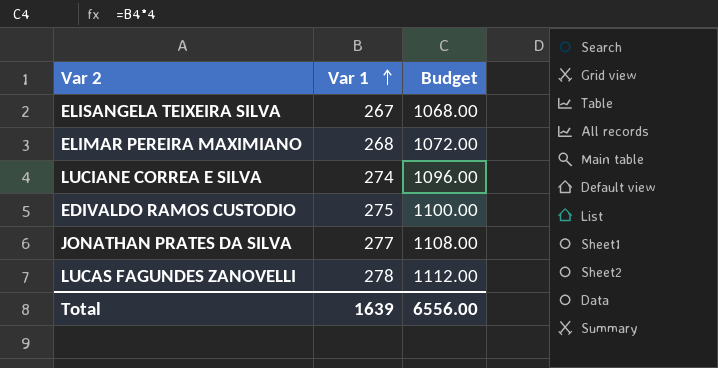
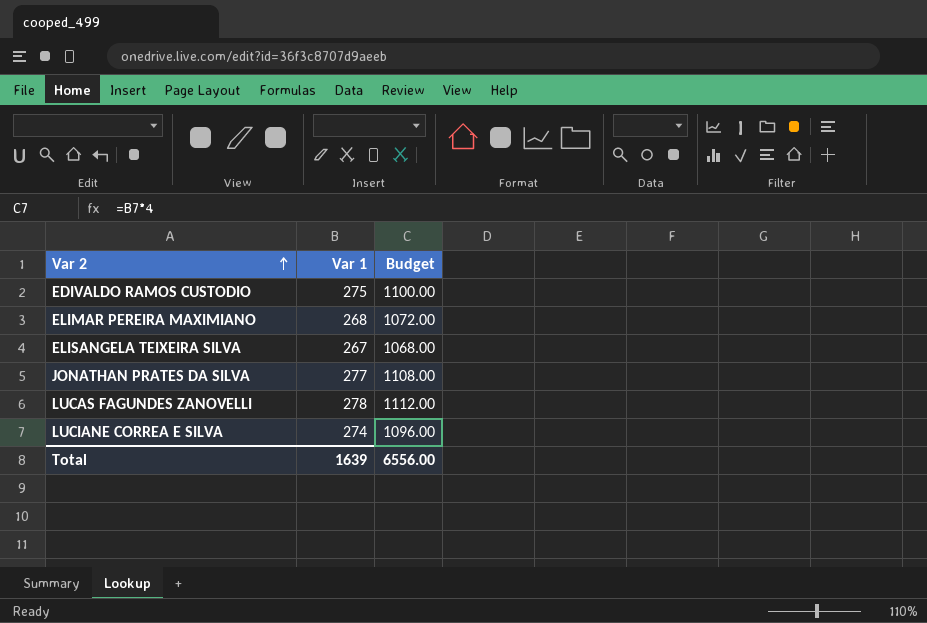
row order: Var 1 ascending -> Var 2 ascending

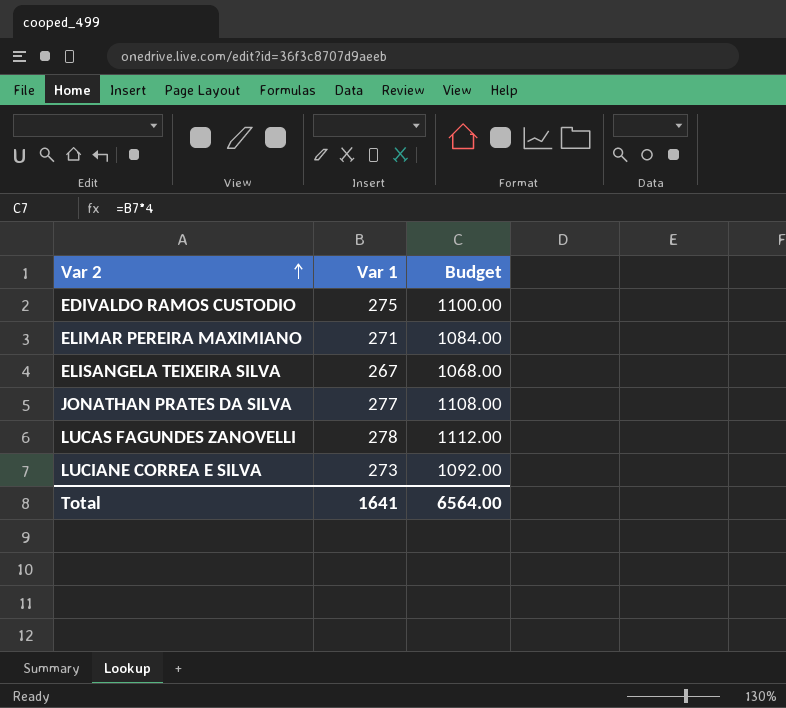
ELIMAR PEREIRA MAXIMIANO | Var 1: 268 -> 271
ELIMAR PEREIRA MAXIMIANO | Budget: 1072.00 -> 1084.00
LUCIANE CORREA E SILVA | Var 1: 274 -> 273
LUCIANE CORREA E SILVA | Budget: 1096.00 -> 1092.00
Total | Var 1: 1639 -> 1641
Total | Budget: 6556.00 -> 6564.00

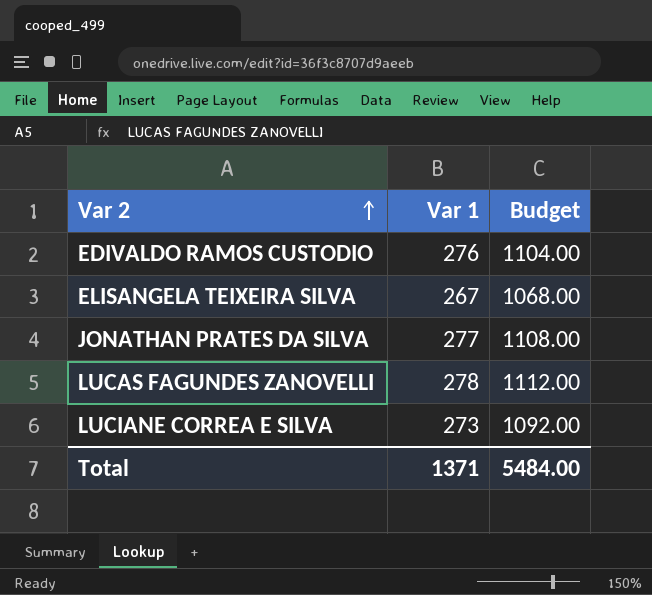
row ELIMAR PEREIRA MAXIMIANO: 271 | 1084.00 -> none
EDIVALDO RAMOS CUSTODIO | Var 1: 275 -> 276
EDIVALDO RAMOS CUSTODIO | Budget: 1100.00 -> 1104.00
Total | Var 1: 1641 -> 1371
Total | Budget: 6564.00 -> 5484.00

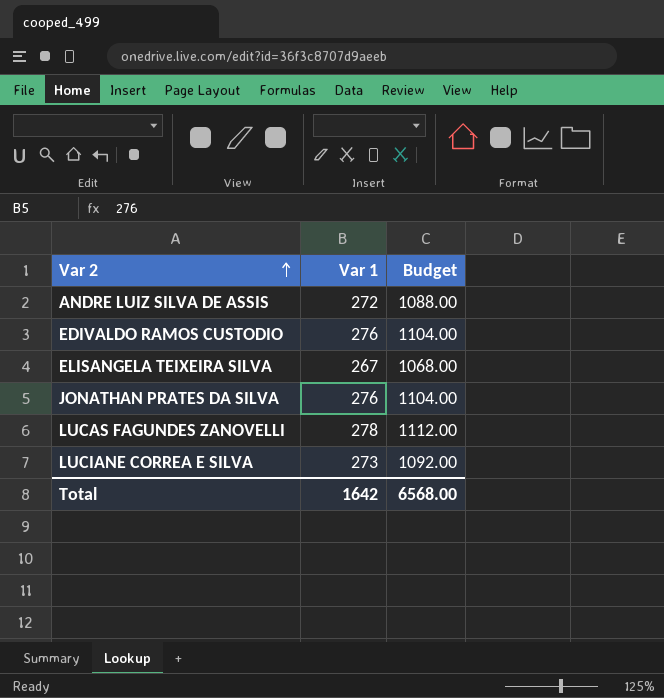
row ANDRE LUIZ SILVA DE ASSIS: none -> 272 | 1088.00
JONATHAN PRATES DA SILVA | Var 1: 277 -> 276
JONATHAN PRATES DA SILVA | Budget: 1108.00 -> 1104.00
Total | Var 1: 1371 -> 1642
Total | Budget: 5484.00 -> 6568.00

